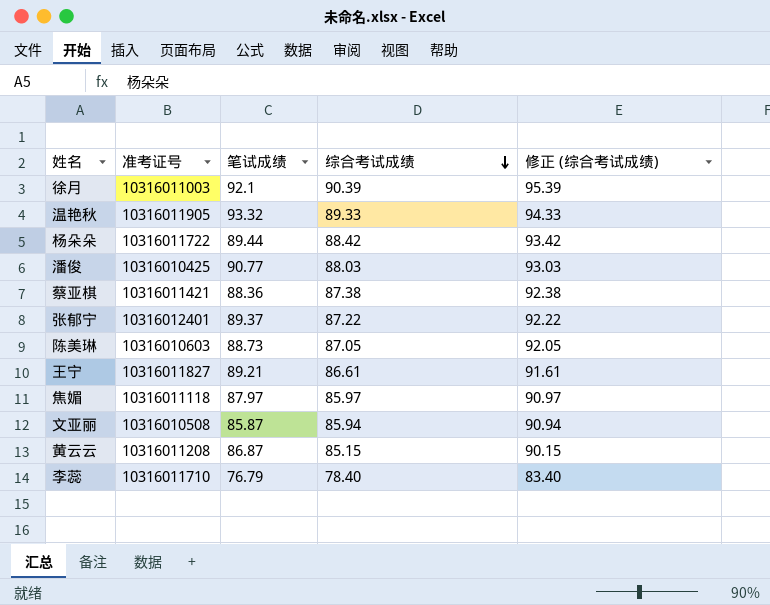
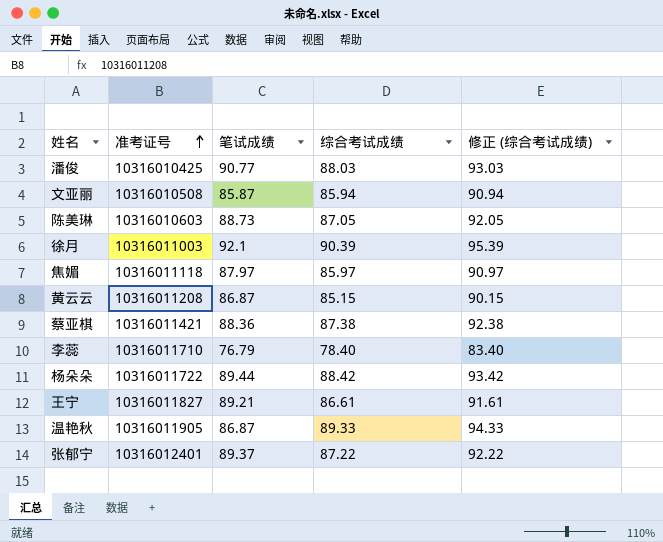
row order: 综合考试成绩 descending -> 准考证号 ascending
温艳秋 | 笔试成绩: 93.32 -> 86.87

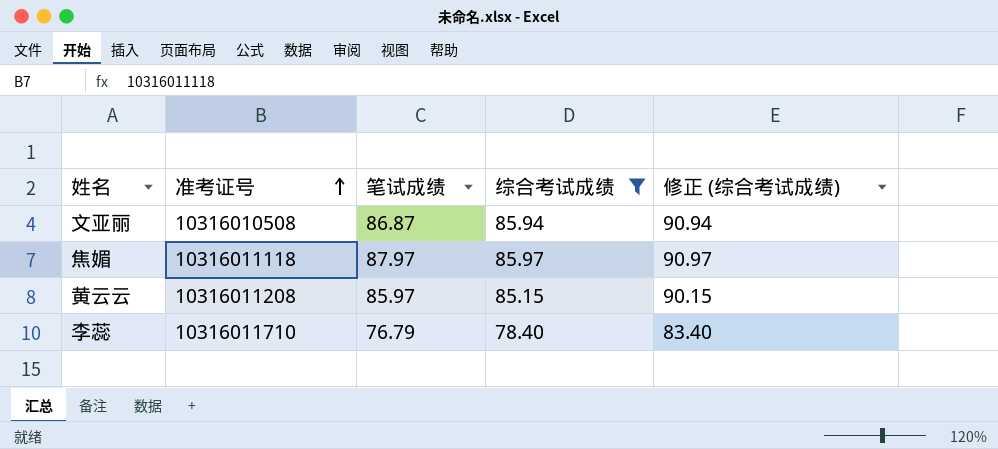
filter: none -> 综合考试成绩 <= 85.97
文亚丽 | 笔试成绩: 85.87 -> 86.87
黄云云 | 笔试成绩: 86.87 -> 85.97

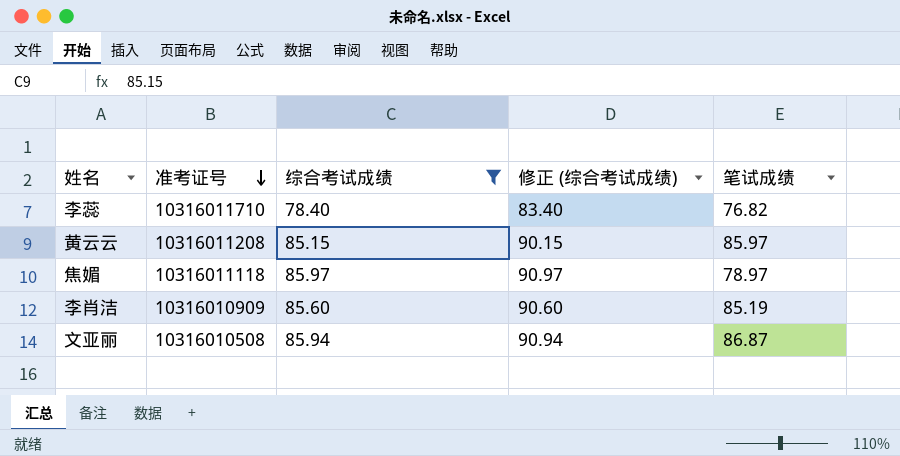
row order: 准考证号 ascending -> 准考证号 descending
column 笔试成绩 | position: 3 -> 5
李蕊 | 笔试成绩: 76.79 -> 76.82
焦媚 | 笔试成绩: 87.97 -> 78.97
row 李肖洁: none -> 10316010909 | 85.60 | 90.60 | 85.19

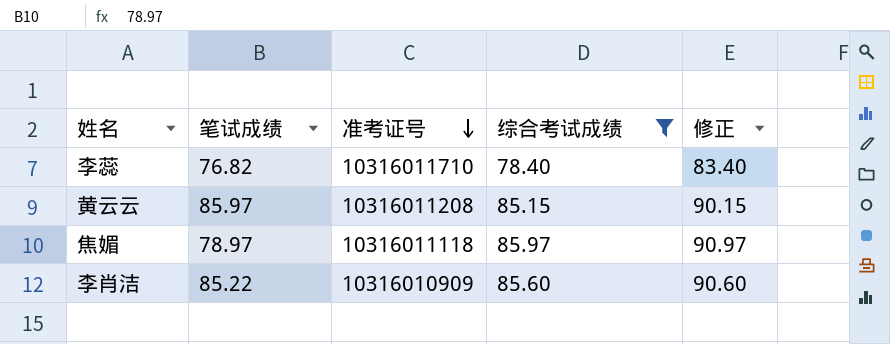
column 笔试成绩 | position: 5 -> 2
column name: 修正 (综合考试成绩) -> 修正
row 文亚丽: 10316010508 | 85.94 | 90.94 | 86.87 -> none
李肖洁 | 笔试成绩: 85.19 -> 85.22

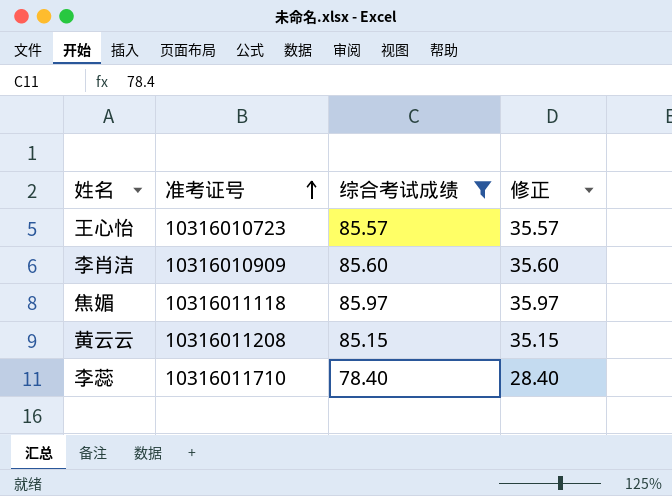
row order: 准考证号 descending -> 准考证号 ascending
column 笔试成绩 | position: 2 -> none
column 修正 | formula: [综合考试成绩] + 5 -> [综合考试成绩] - 50
row 王心怡: none -> 10316010723 | 85.57 | 35.57

